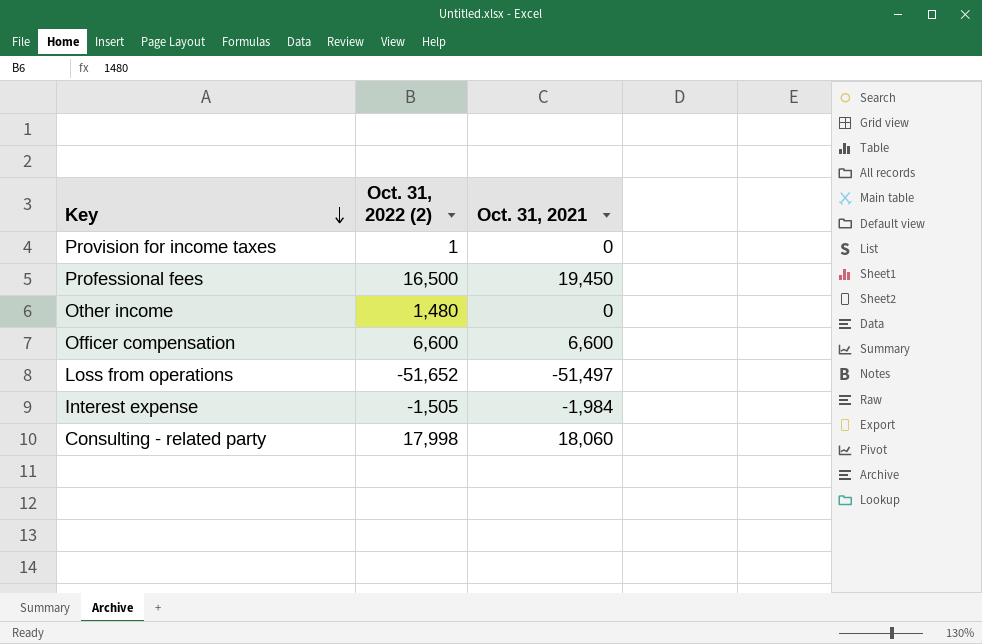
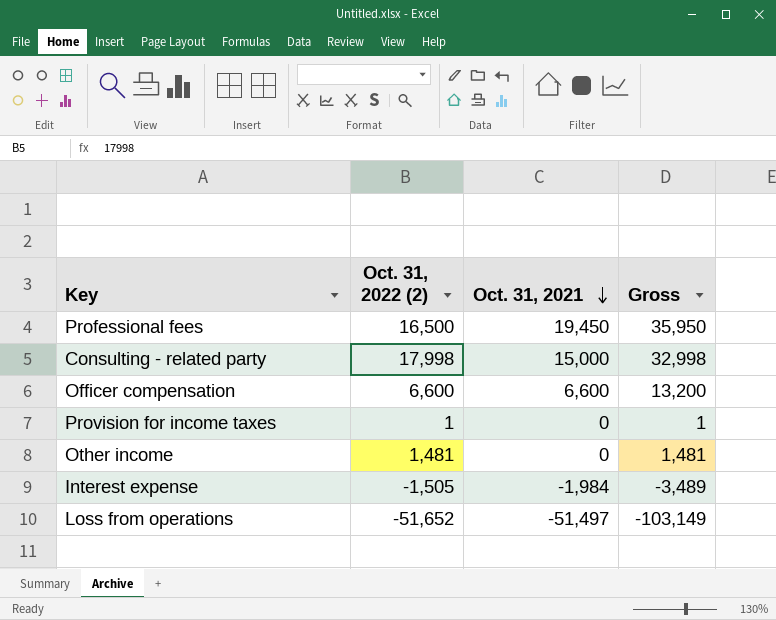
row order: Key descending -> Oct. 31, 2021 descending
column Gross | formula: none -> [Oct. 31, 2022 (2)] + [Oct. 31, 2021]
Consulting - related party | Oct. 31, 2021: 18,060 -> 15,000
Other income | Oct. 31, 2022 (2): 1,480 -> 1,481

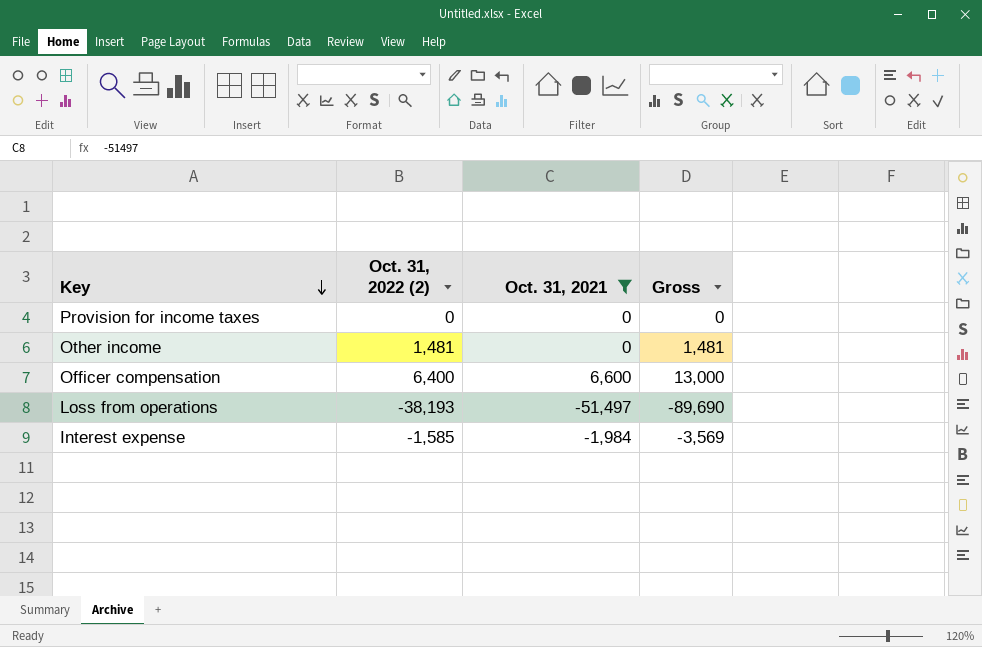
filter: none -> Oct. 31, 2021 <= 6,600
row order: Oct. 31, 2021 descending -> Key descending
Provision for income taxes | Oct. 31, 2022 (2): 1 -> 0
Provision for income taxes | Gross: 1 -> 0
Officer compensation | Oct. 31, 2022 (2): 6,600 -> 6,400
Officer compensation | Gross: 13,200 -> 13,000
Loss from operations | Oct. 31, 2022 (2): -51,652 -> -38,193
Loss from operations | Gross: -103,149 -> -89,690
Interest expense | Oct. 31, 2022 (2): -1,505 -> -1,585
Interest expense | Gross: -3,489 -> -3,569

